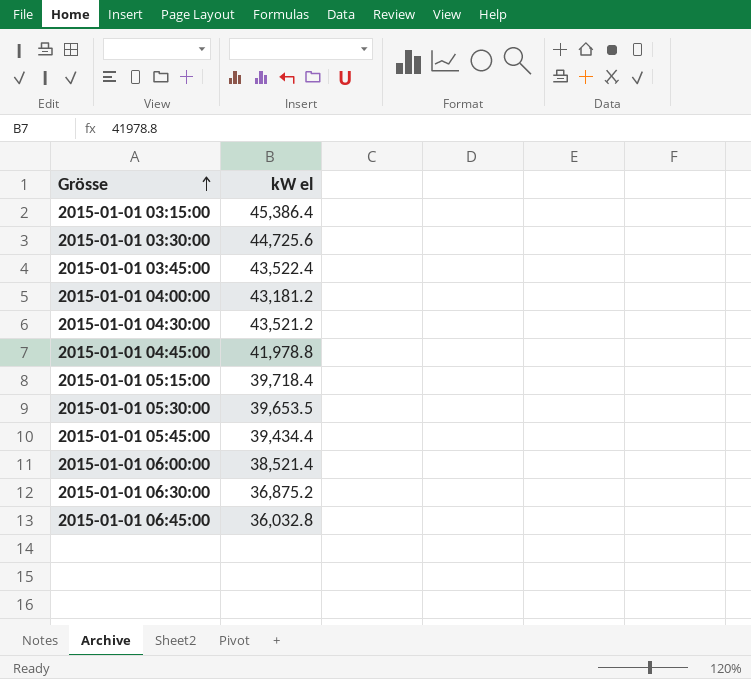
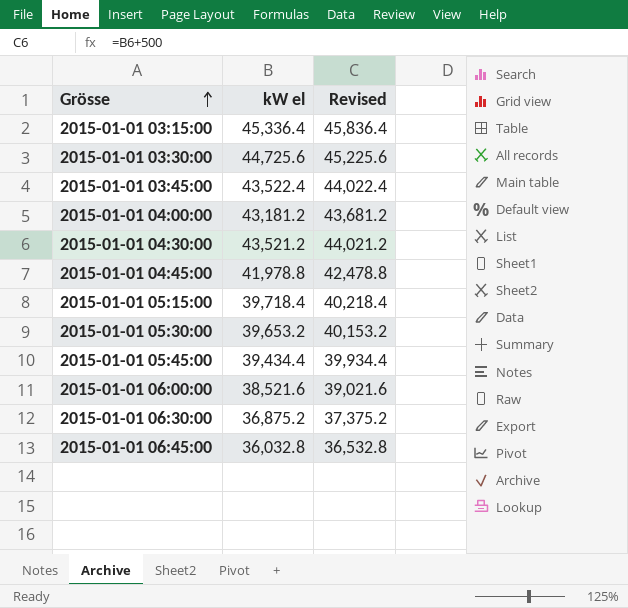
column Revised | formula: none -> [kW el] + 500
2015-01-01 03:15:00 | kW el: 45,386.4 -> 45,336.4
2015-01-01 05:30:00 | kW el: 39,653.5 -> 39,653.2
2015-01-01 06:00:00 | kW el: 38,521.4 -> 38,521.6

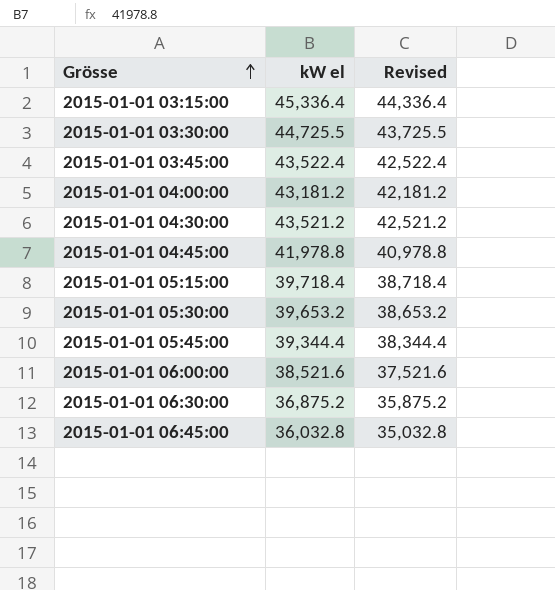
column Revised | formula: [kW el] + 500 -> [kW el] - 1000
2015-01-01 03:30:00 | kW el: 44,725.6 -> 44,725.5
2015-01-01 05:45:00 | kW el: 39,434.4 -> 39,344.4

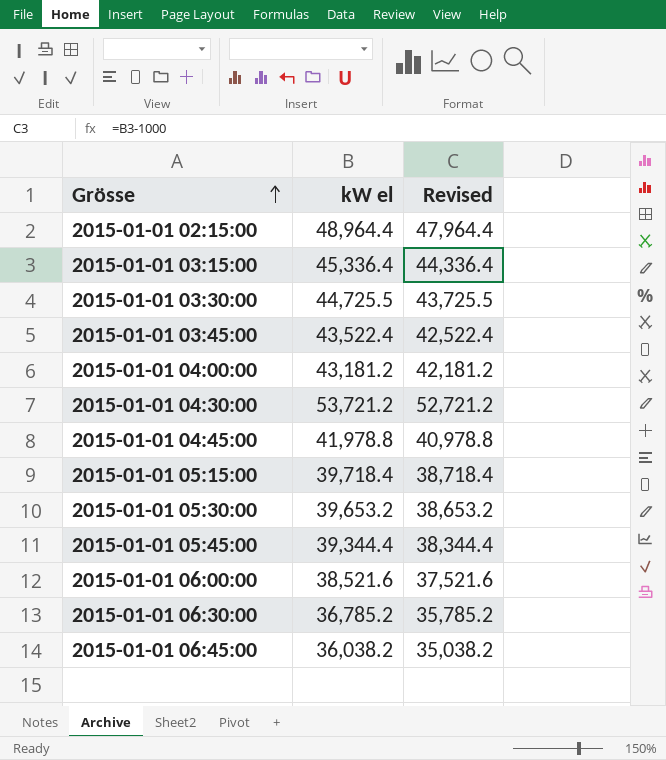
row 2015-01-01 02:15:00: none -> 48,964.4 | 47,964.4
2015-01-01 04:30:00 | kW el: 43,521.2 -> 53,721.2
2015-01-01 04:30:00 | Revised: 42,521.2 -> 52,721.2
2015-01-01 06:30:00 | kW el: 36,875.2 -> 36,785.2
2015-01-01 06:30:00 | Revised: 35,875.2 -> 35,785.2
2015-01-01 06:45:00 | kW el: 36,032.8 -> 36,038.2
2015-01-01 06:45:00 | Revised: 35,032.8 -> 35,038.2

